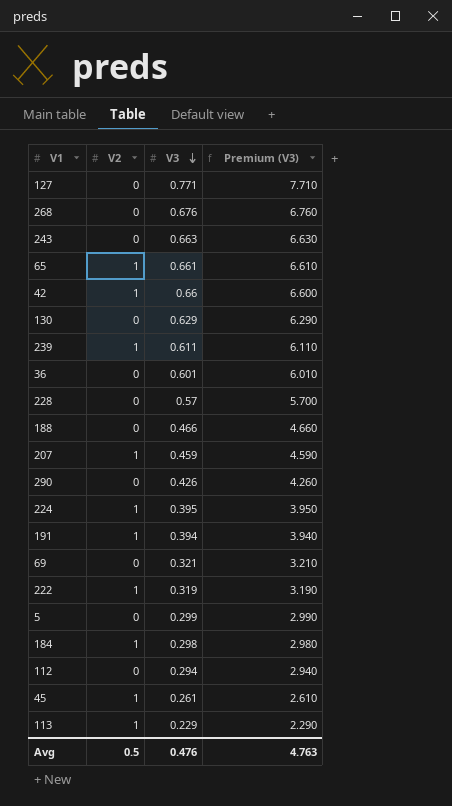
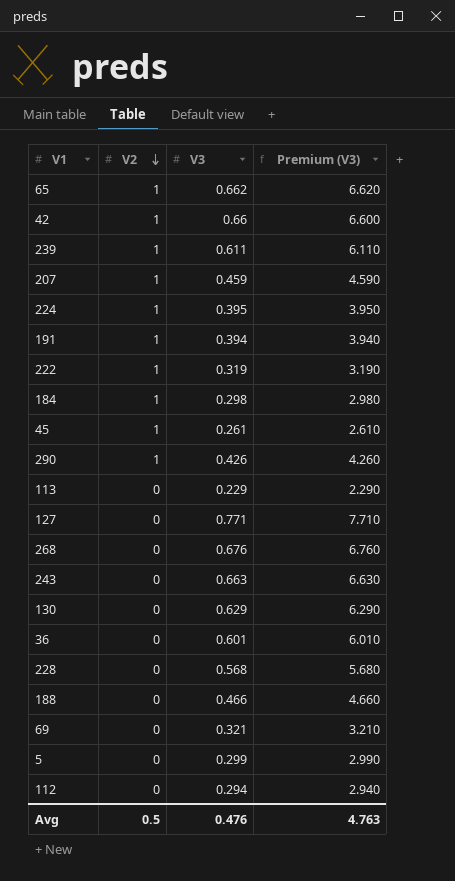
row order: V3 descending -> V2 descending
65 | V3: 0.661 -> 0.662
65 | Premium (V3): 6.610 -> 6.620
290 | V2: 0 -> 1
113 | V2: 1 -> 0
228 | V3: 0.57 -> 0.568
228 | Premium (V3): 5.700 -> 5.680

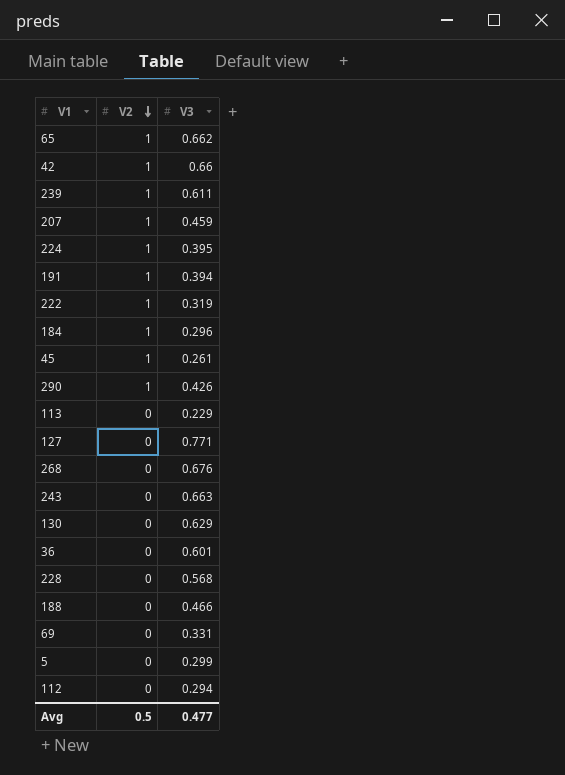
column Premium (V3) | formula: [V3] * 10 -> none
184 | V3: 0.298 -> 0.296
69 | V3: 0.321 -> 0.331
Avg | V3: 0.476 -> 0.477

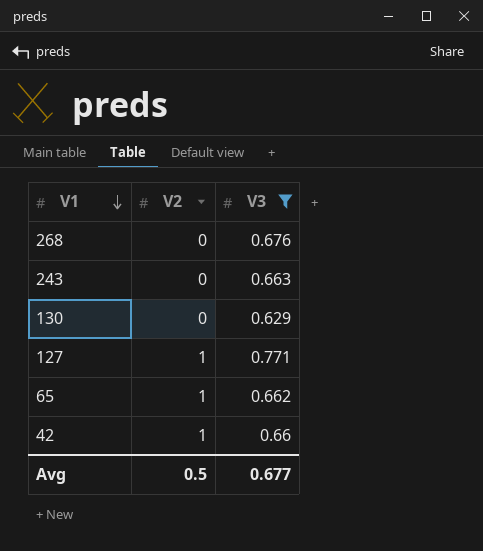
filter: none -> V3 >= 0.629
row order: V2 descending -> V1 descending
127 | V2: 0 -> 1
Avg | V3: 0.477 -> 0.677

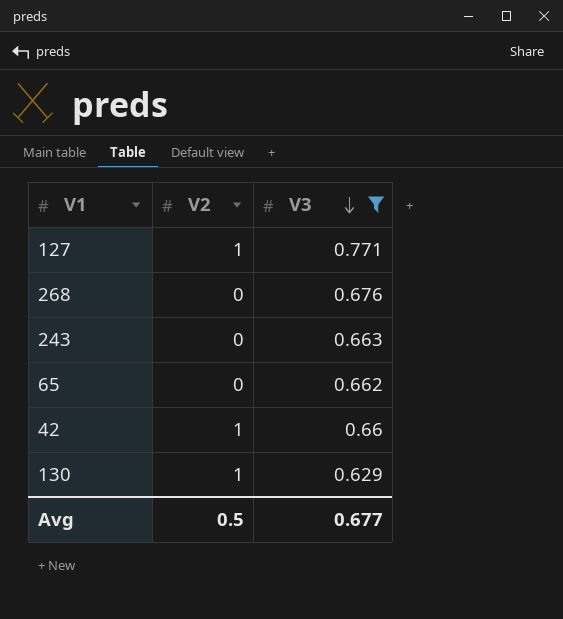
row order: V1 descending -> V3 descending
65 | V2: 1 -> 0
130 | V2: 0 -> 1

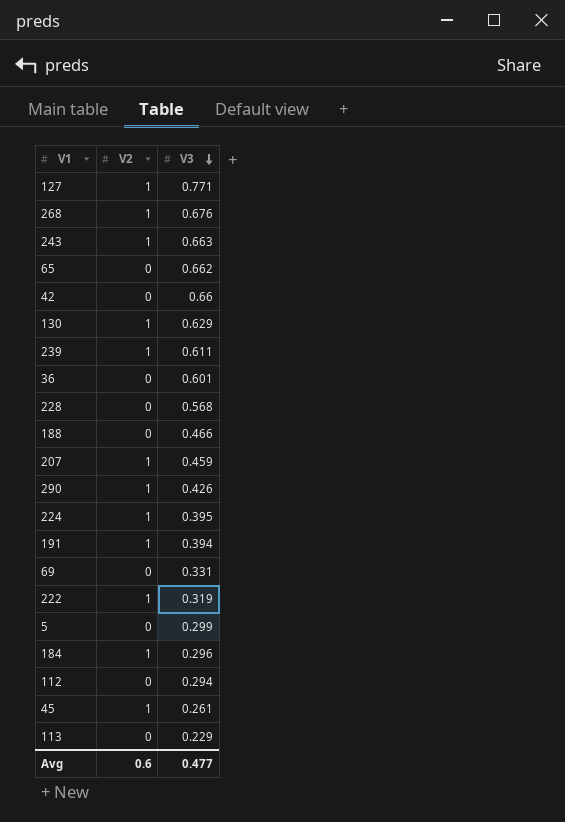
filter: V3 >= 0.629 -> none
268 | V2: 0 -> 1
243 | V2: 0 -> 1
42 | V2: 1 -> 0
Avg | V2: 0.5 -> 0.6
Avg | V3: 0.677 -> 0.477

